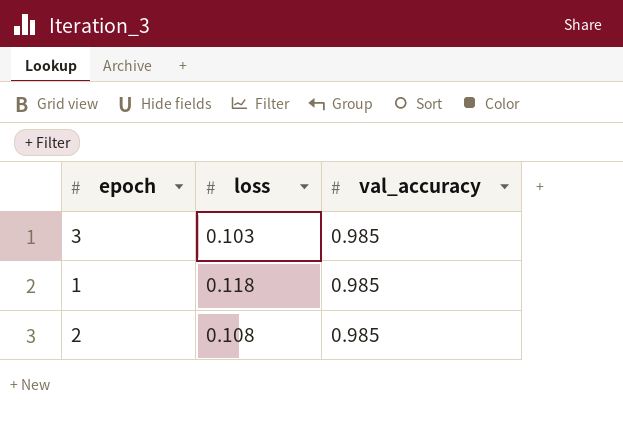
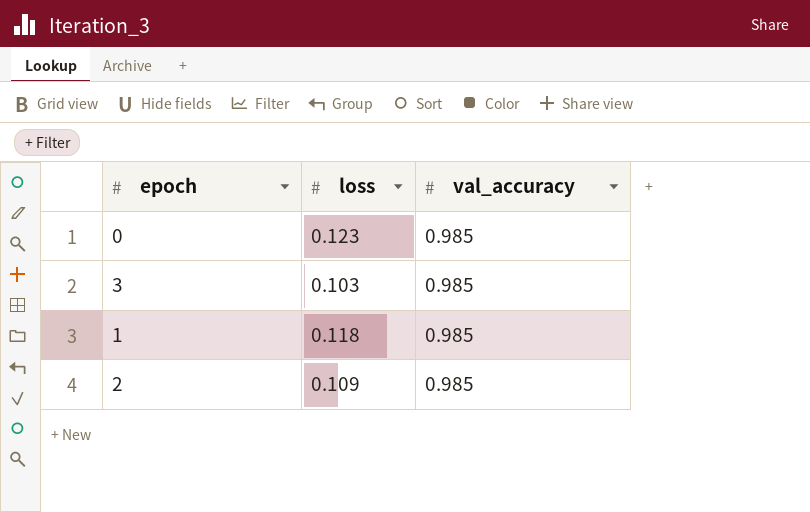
row 0: none -> 0.123 | 0.985
2 | loss: 0.108 -> 0.109

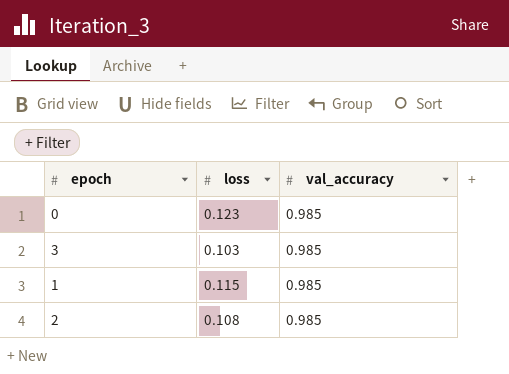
1 | loss: 0.118 -> 0.115
2 | loss: 0.109 -> 0.108

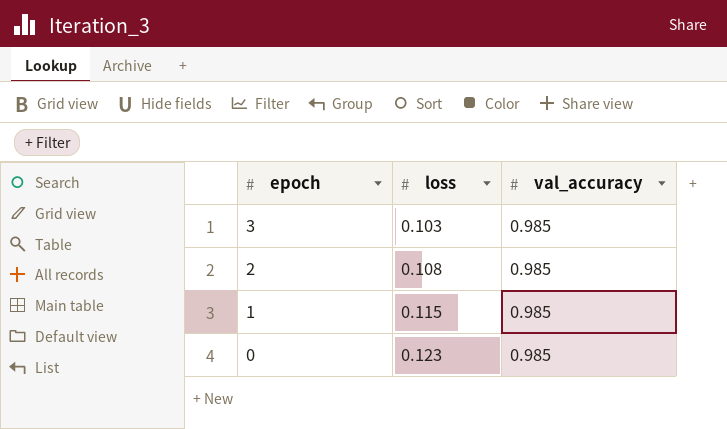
row order: none -> epoch descending

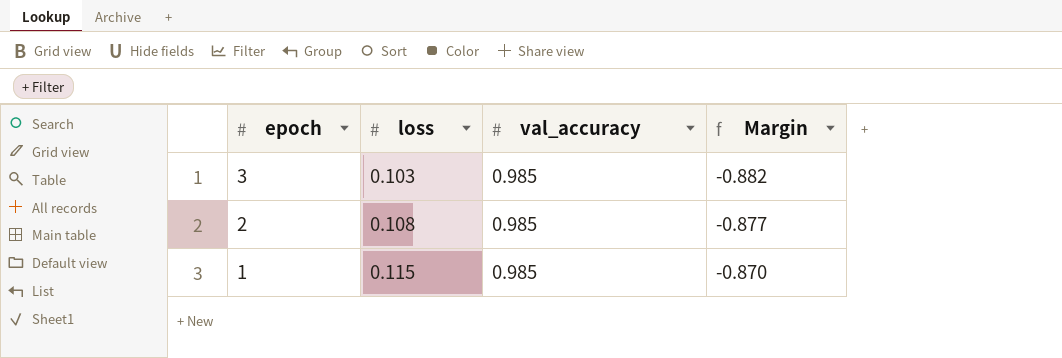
column Margin | formula: none -> [loss] - [val_accuracy]
row 0: 0.123 | 0.985 -> none

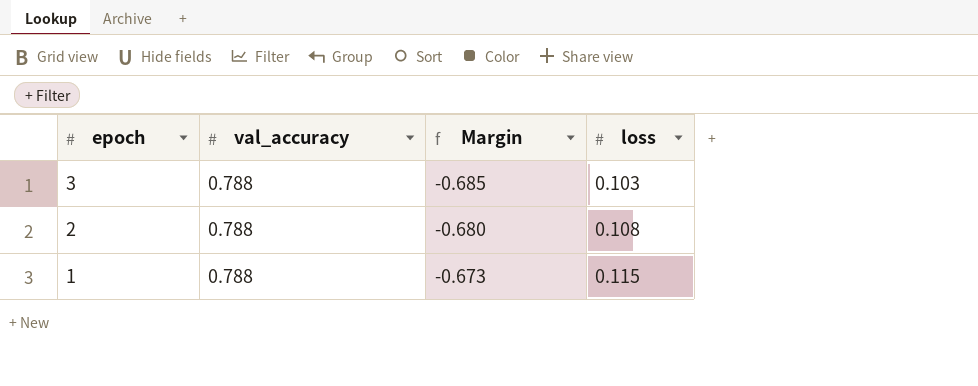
column loss | position: 2 -> 4
3 | val_accuracy: 0.985 -> 0.788
3 | Margin: -0.882 -> -0.685
2 | val_accuracy: 0.985 -> 0.788
2 | Margin: -0.877 -> -0.680
1 | val_accuracy: 0.985 -> 0.788
1 | Margin: -0.870 -> -0.673

